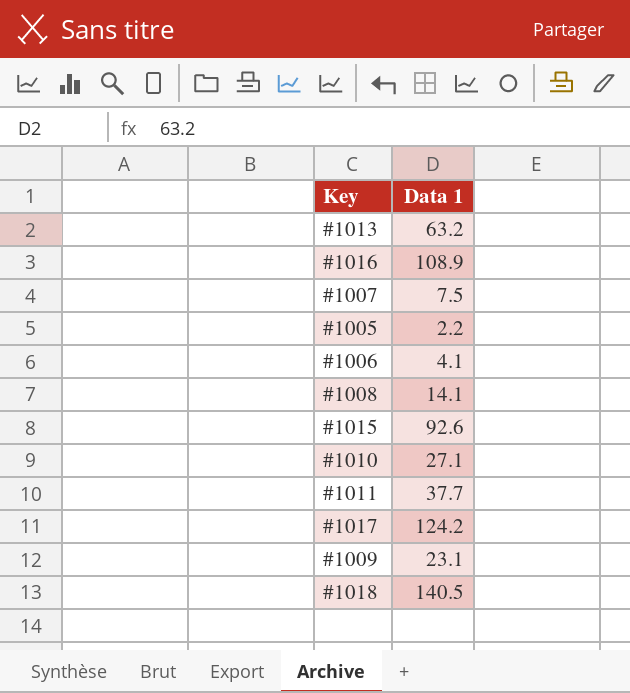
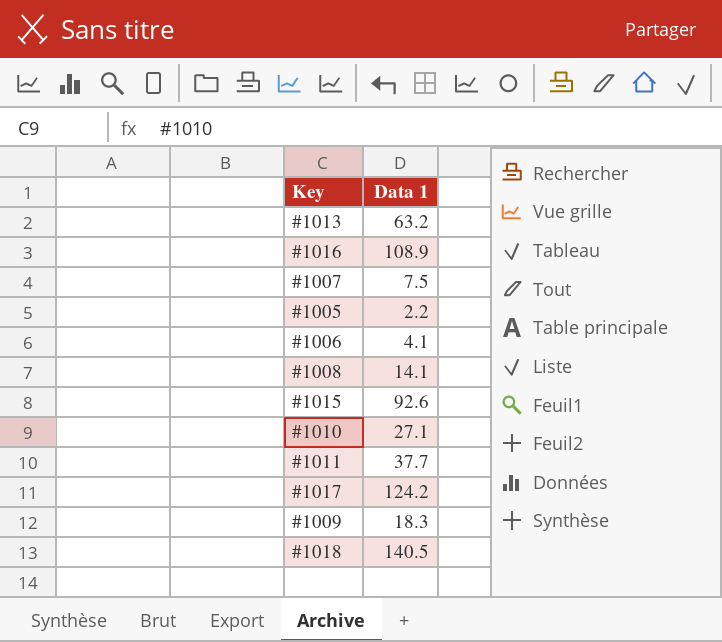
#1009 | Data 1: 23.1 -> 18.3

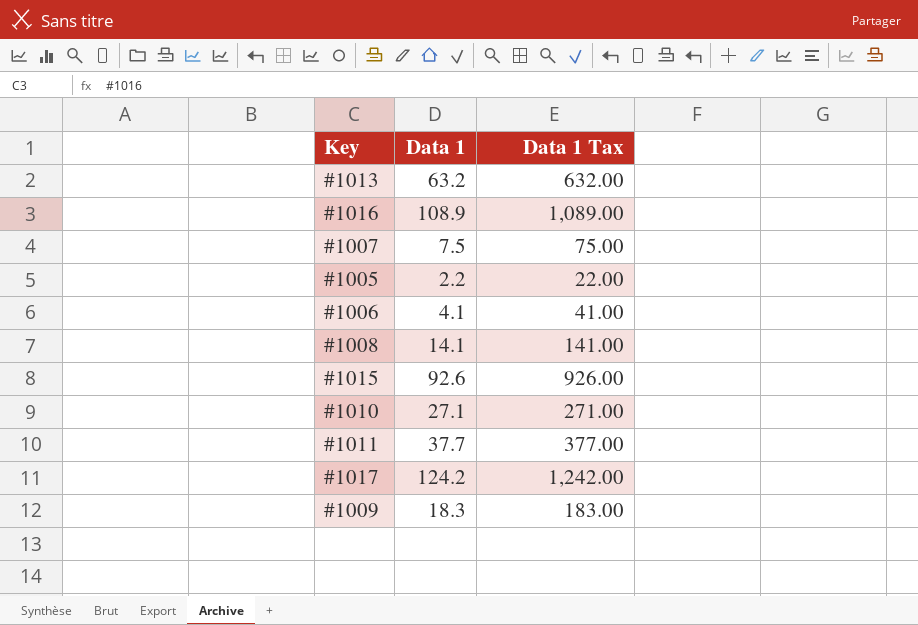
column Data 1 Tax | formula: none -> [Data 1] * 10
row #1018: 140.5 -> none

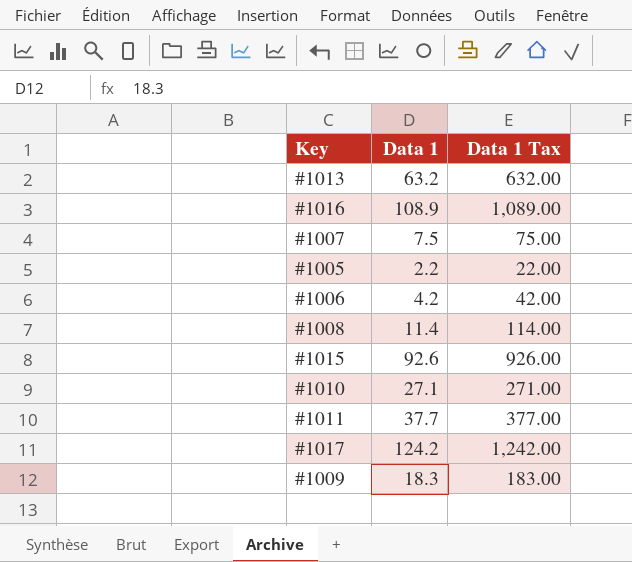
#1006 | Data 1: 4.1 -> 4.2
#1006 | Data 1 Tax: 41.00 -> 42.00
#1008 | Data 1: 14.1 -> 11.4
#1008 | Data 1 Tax: 141.00 -> 114.00

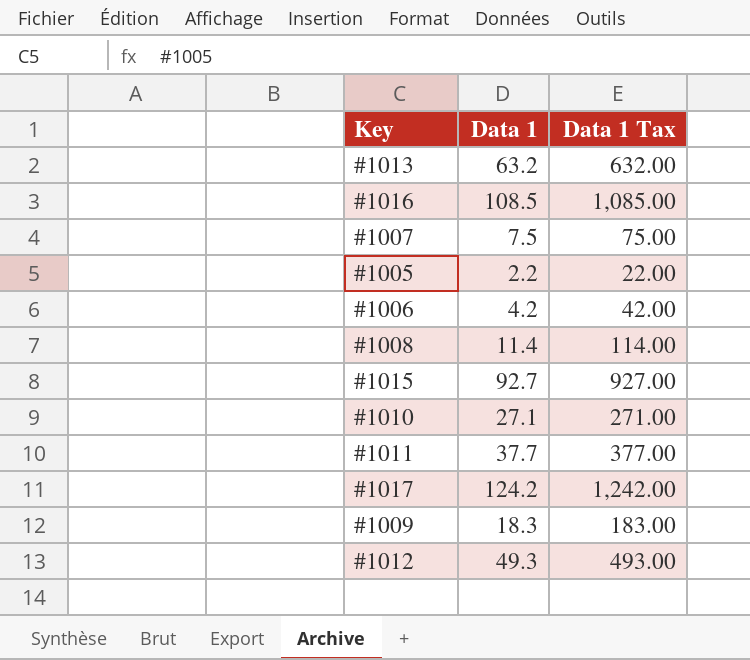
#1016 | Data 1: 108.9 -> 108.5
#1016 | Data 1 Tax: 1,089.00 -> 1,085.00
#1015 | Data 1: 92.6 -> 92.7
#1015 | Data 1 Tax: 926.00 -> 927.00
row #1012: none -> 49.3 | 493.00

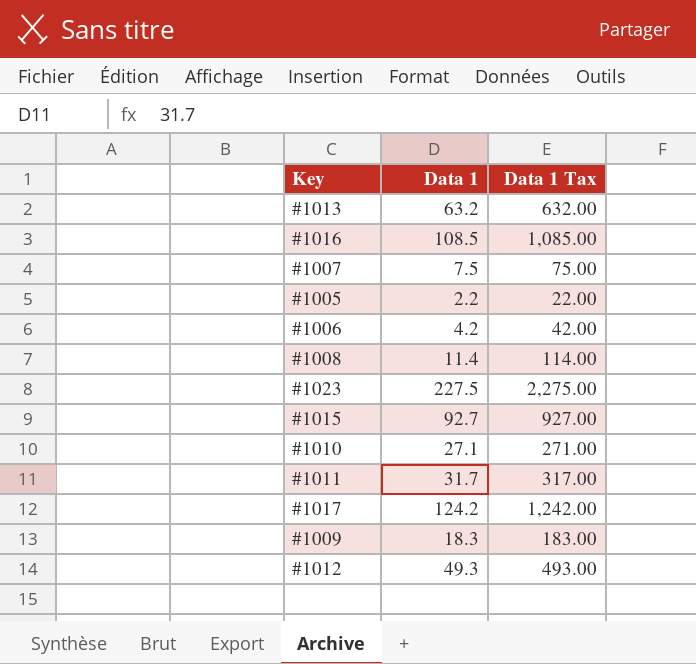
row #1023: none -> 227.5 | 2,275.00
#1011 | Data 1: 37.7 -> 31.7
#1011 | Data 1 Tax: 377.00 -> 317.00

